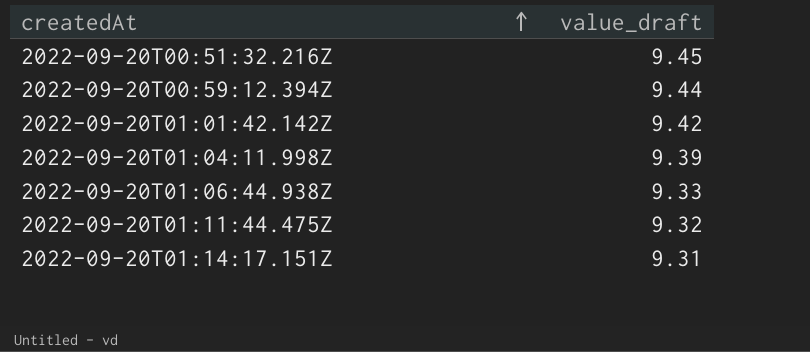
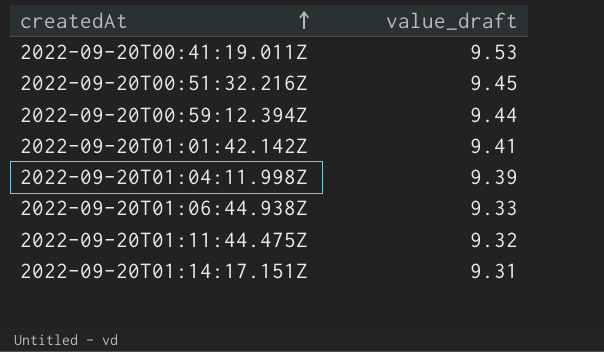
row 2022-09-20T00:41:19.011Z: none -> 9.53
2022-09-20T01:01:42.142Z | value_draft: 9.42 -> 9.41

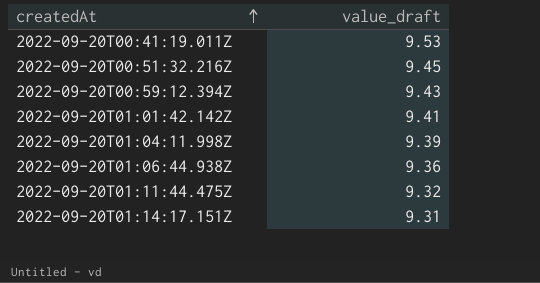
2022-09-20T00:59:12.394Z | value_draft: 9.44 -> 9.43
2022-09-20T01:06:44.938Z | value_draft: 9.33 -> 9.36

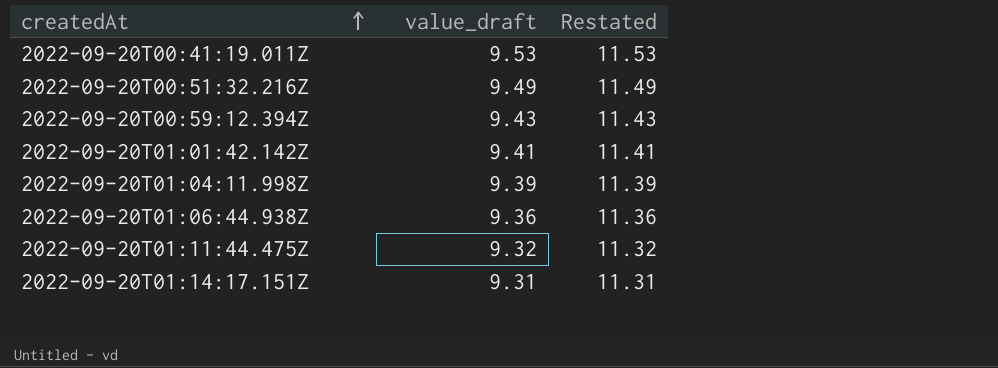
column Restated | formula: none -> [value_draft] + 2
2022-09-20T00:51:32.216Z | value_draft: 9.45 -> 9.49

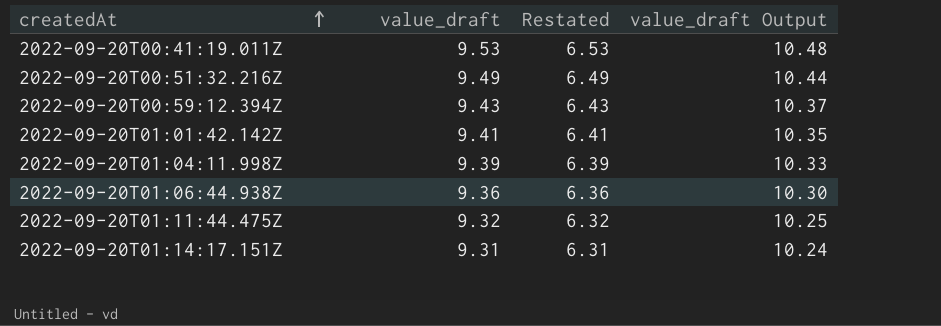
column Restated | formula: [value_draft] + 2 -> [value_draft] - 3
column value_draft Output | formula: none -> [value_draft] * 1.1

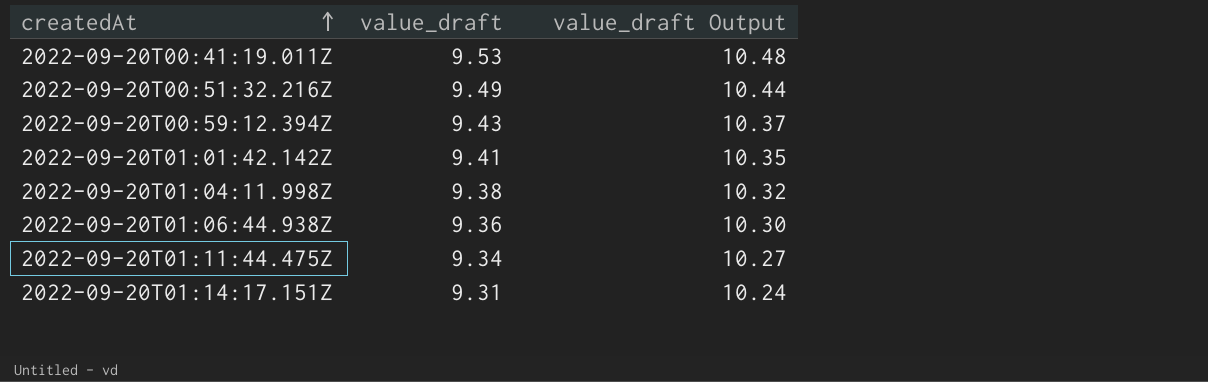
column Restated | formula: [value_draft] - 3 -> none
2022-09-20T01:04:11.998Z | value_draft: 9.39 -> 9.38
2022-09-20T01:04:11.998Z | value_draft Output: 10.33 -> 10.32
2022-09-20T01:11:44.475Z | value_draft: 9.32 -> 9.34
2022-09-20T01:11:44.475Z | value_draft Output: 10.25 -> 10.27

